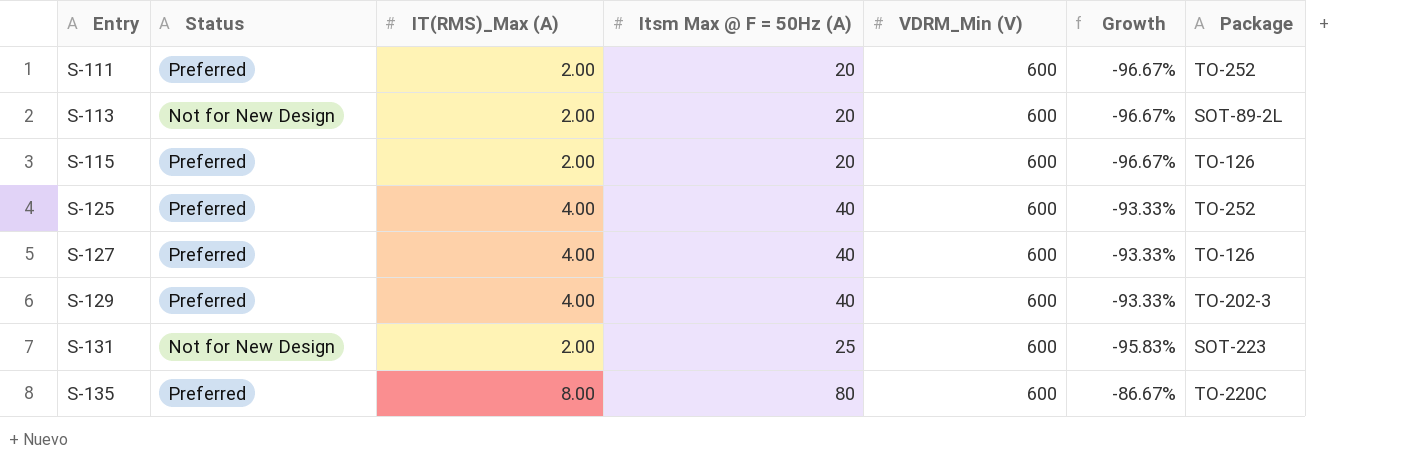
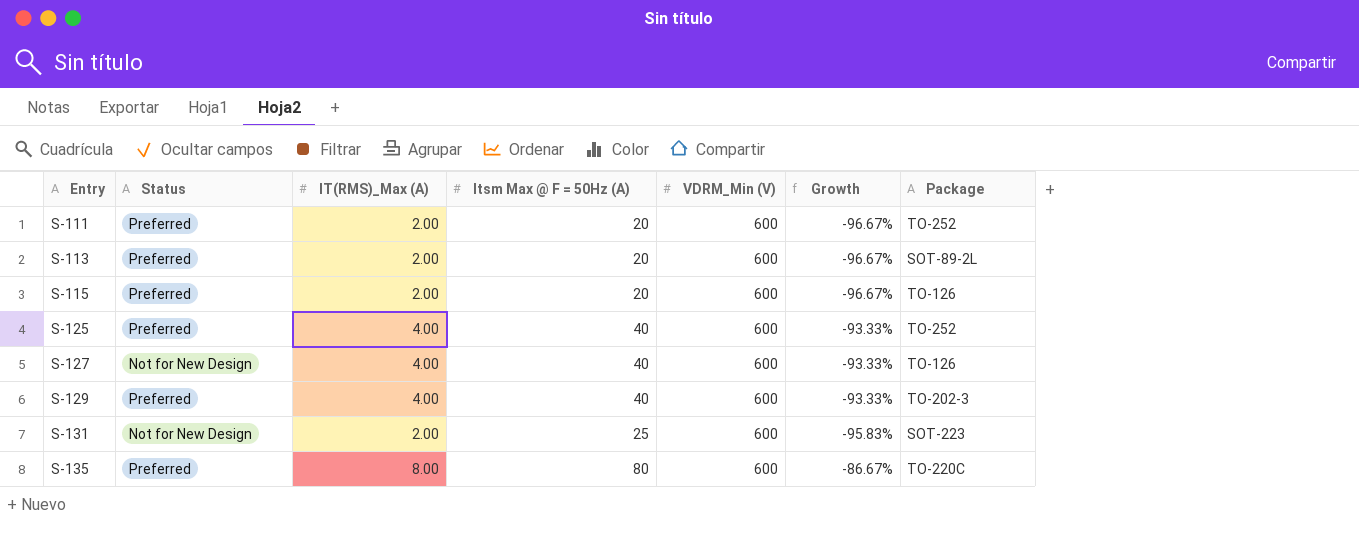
S-113 | Status: Not for New Design -> Preferred
S-127 | Status: Preferred -> Not for New Design

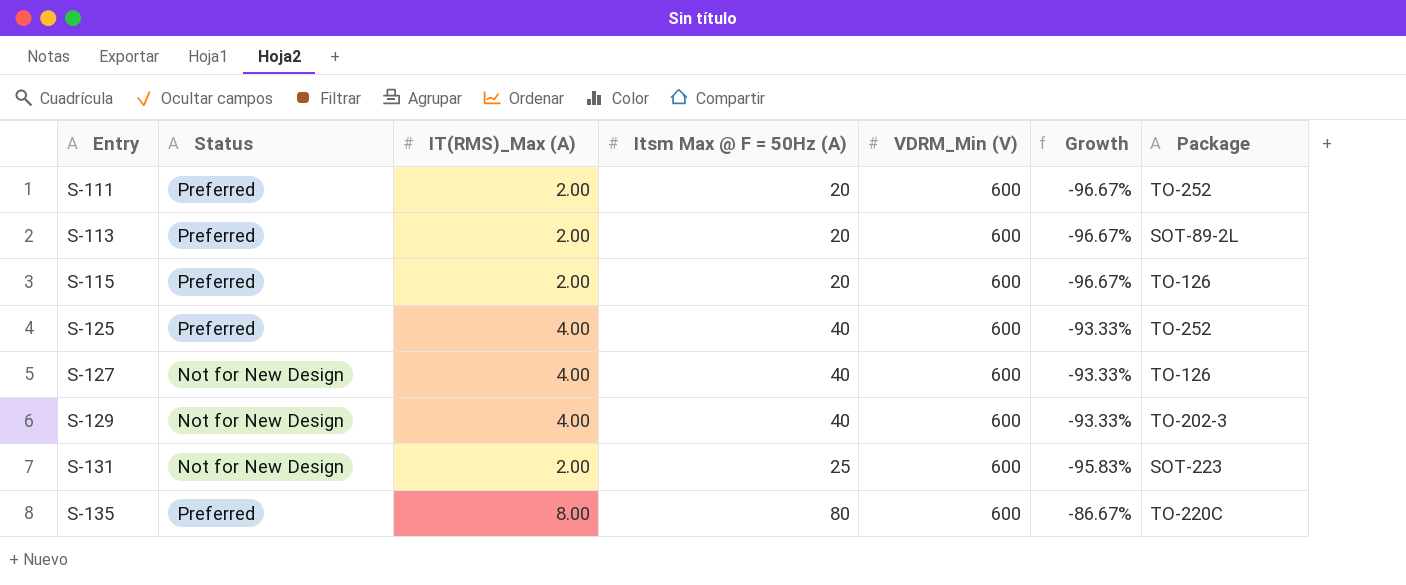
S-129 | Status: Preferred -> Not for New Design

